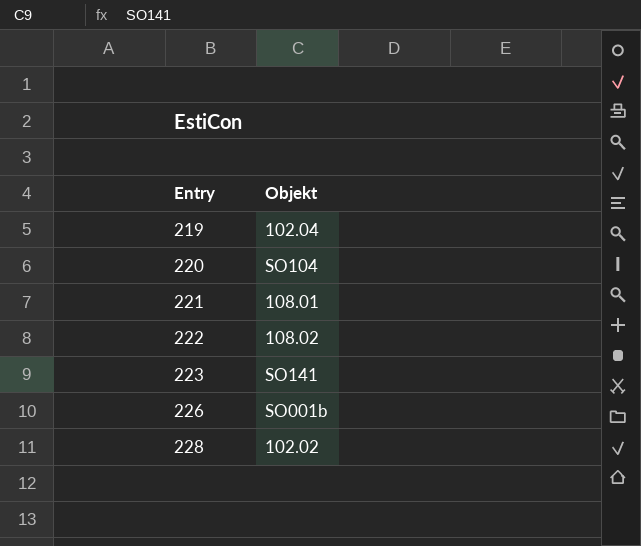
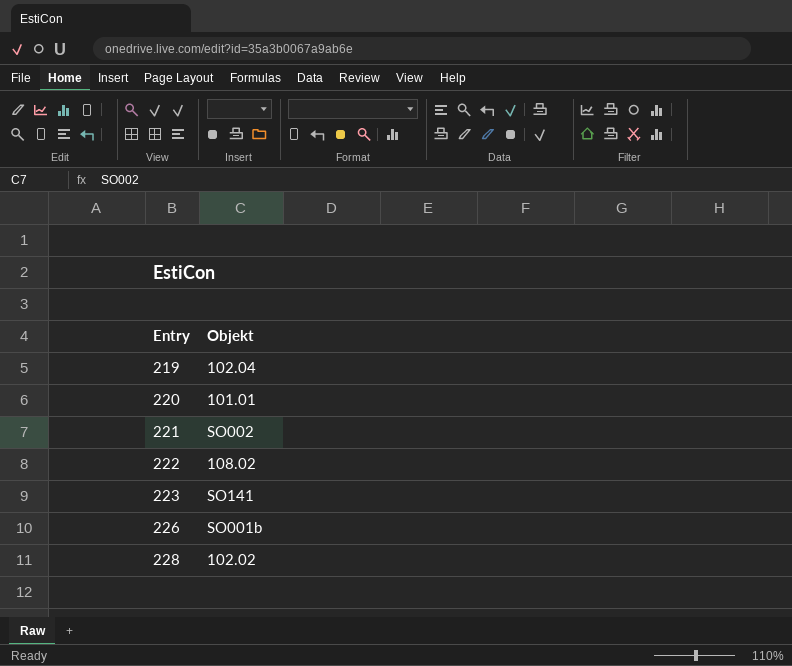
220 | Objekt: SO104 -> 101.01
221 | Objekt: 108.01 -> SO002

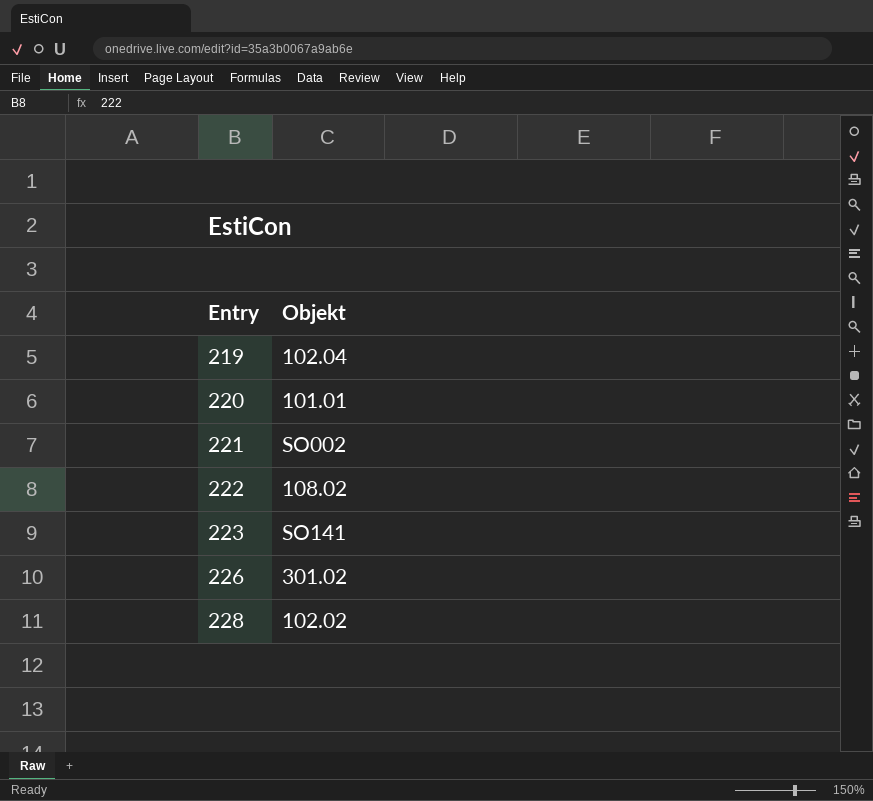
226 | Objekt: SO001b -> 301.02

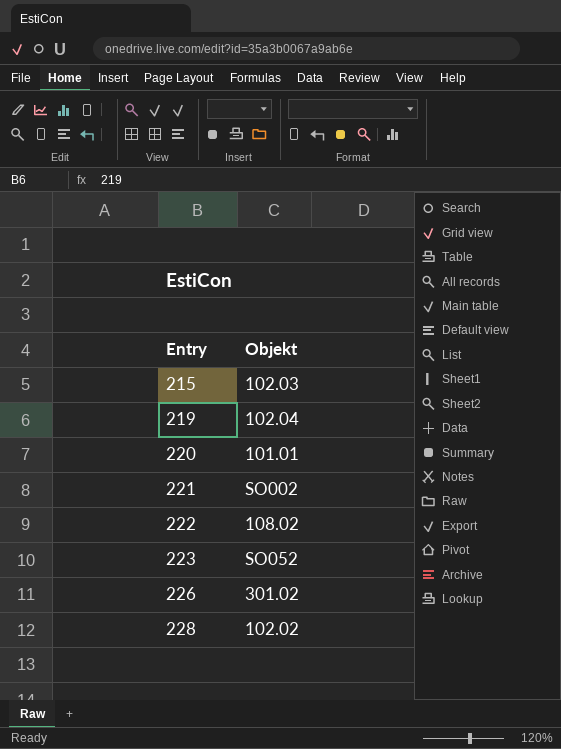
row 215: none -> 102.03
223 | Objekt: SO141 -> SO052

